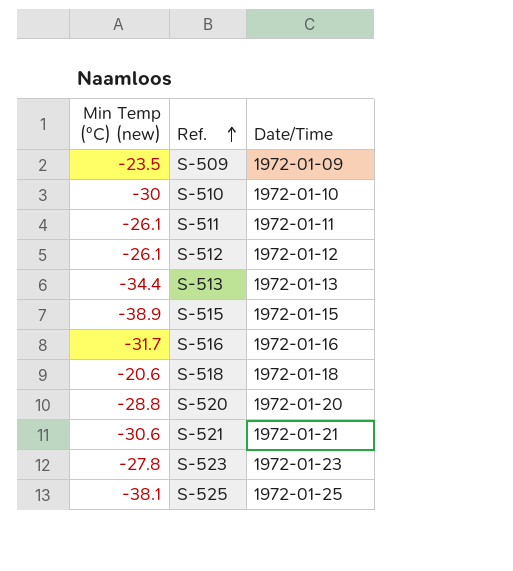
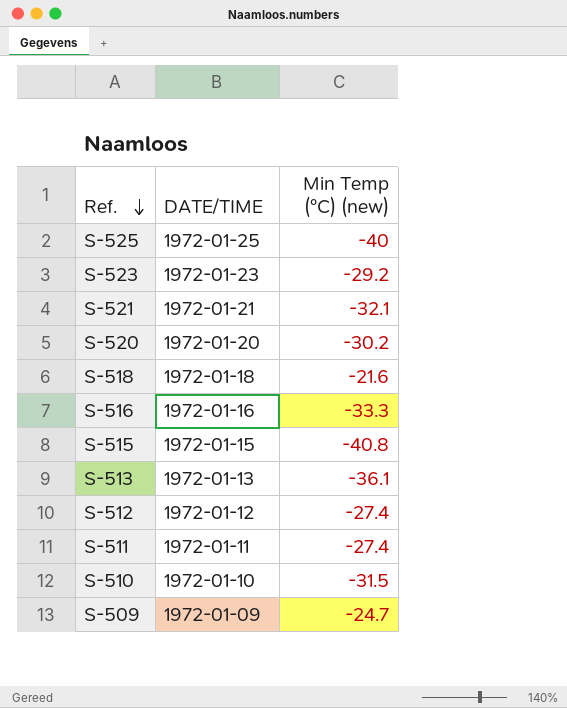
row order: Ref. ascending -> Ref. descending
column name: Date/Time -> DATE/TIME
column Min Temp (°C) (new) | position: 1 -> 3
S-525 | Min Temp (°C) (new): -38.1 -> -40
S-523 | Min Temp (°C) (new): -27.8 -> -29.2
S-521 | Min Temp (°C) (new): -30.6 -> -32.1
S-520 | Min Temp (°C) (new): -28.8 -> -30.2
S-518 | Min Temp (°C) (new): -20.6 -> -21.6
S-516 | Min Temp (°C) (new): -31.7 -> -33.3
S-515 | Min Temp (°C) (new): -38.9 -> -40.8
S-513 | Min Temp (°C) (new): -34.4 -> -36.1
S-512 | Min Temp (°C) (new): -26.1 -> -27.4
S-511 | Min Temp (°C) (new): -26.1 -> -27.4
S-510 | Min Temp (°C) (new): -30 -> -31.5
S-509 | Min Temp (°C) (new): -23.5 -> -24.7

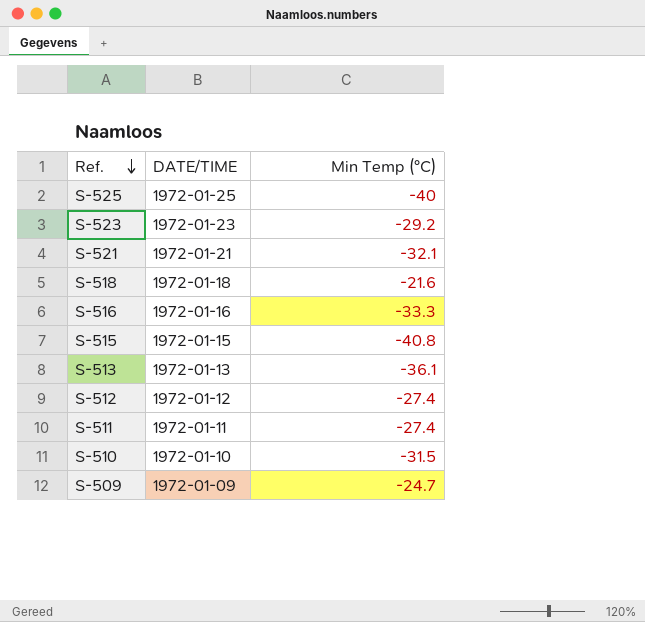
column name: Min Temp (°C) (new) -> Min Temp (°C)
row S-520: 1972-01-20 | -30.2 -> none

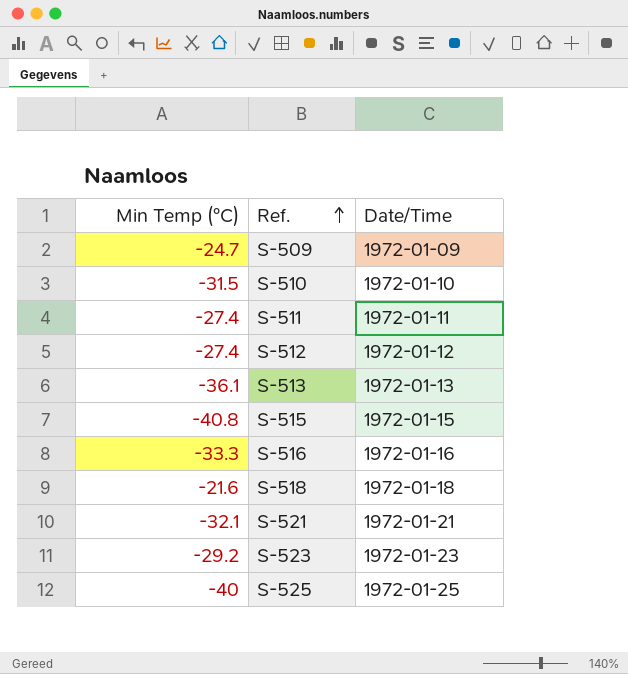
row order: Ref. descending -> Ref. ascending
column Min Temp (°C) | position: 3 -> 1
column name: DATE/TIME -> Date/Time

